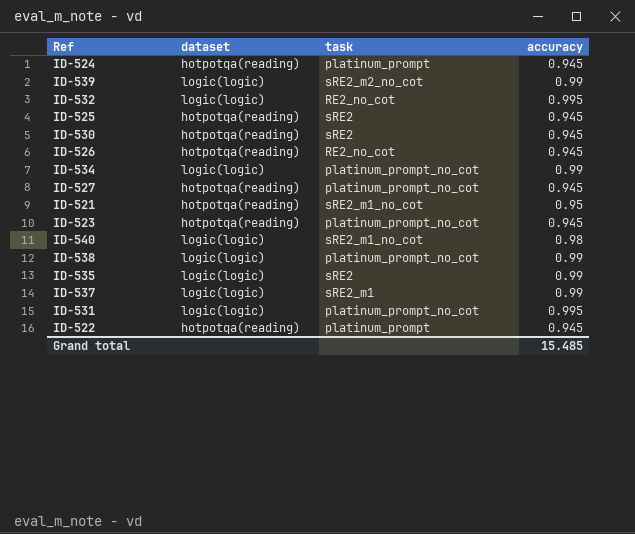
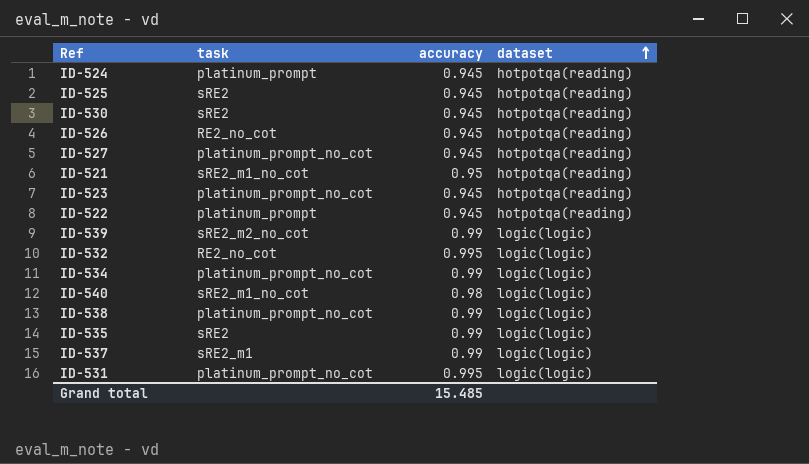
row order: none -> dataset ascending
column dataset | position: 2 -> 4

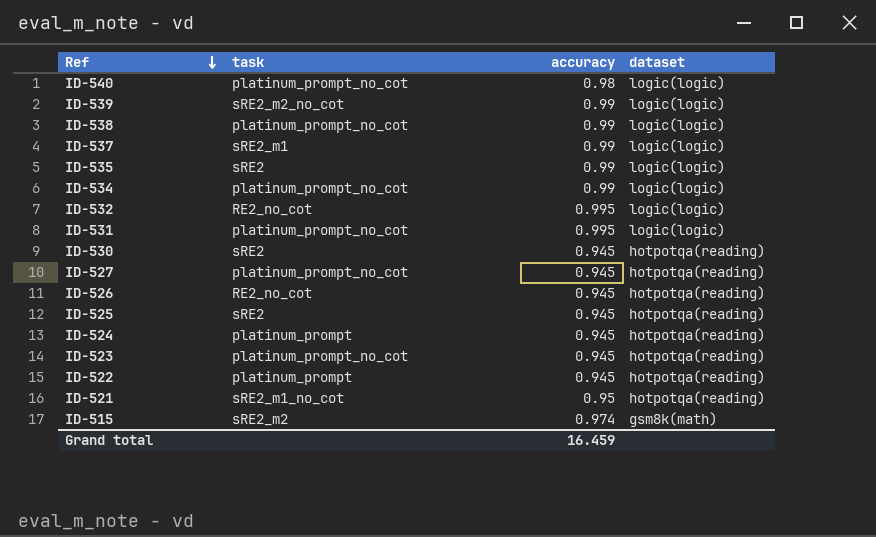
row order: dataset ascending -> Ref descending
ID-540 | task: sRE2_m1_no_cot -> platinum_prompt_no_cot
row ID-515: none -> sRE2_m2 | 0.974 | gsm8k(math)
Grand total | accuracy: 15.485 -> 16.459

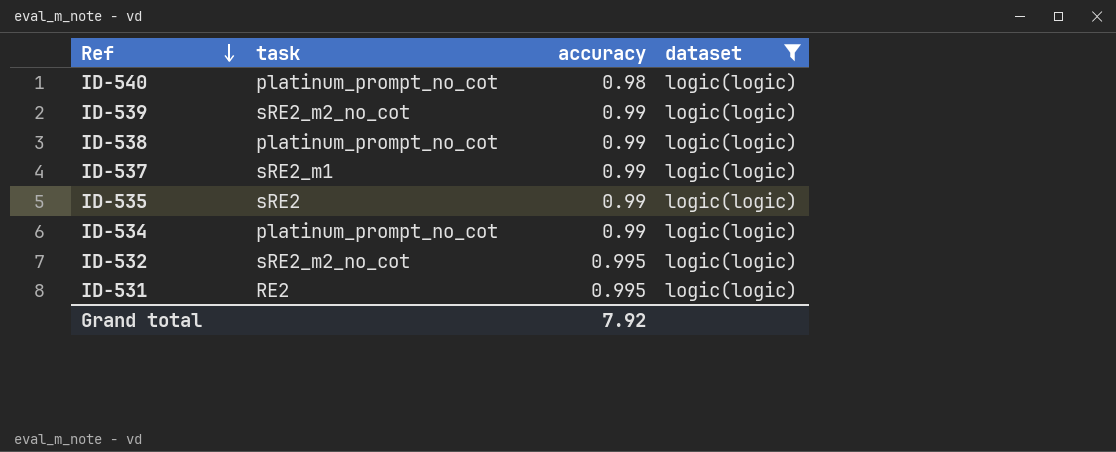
filter: none -> dataset = logic(logic)
ID-532 | task: RE2_no_cot -> sRE2_m2_no_cot
ID-531 | task: platinum_prompt_no_cot -> RE2
Grand total | accuracy: 16.459 -> 7.92

